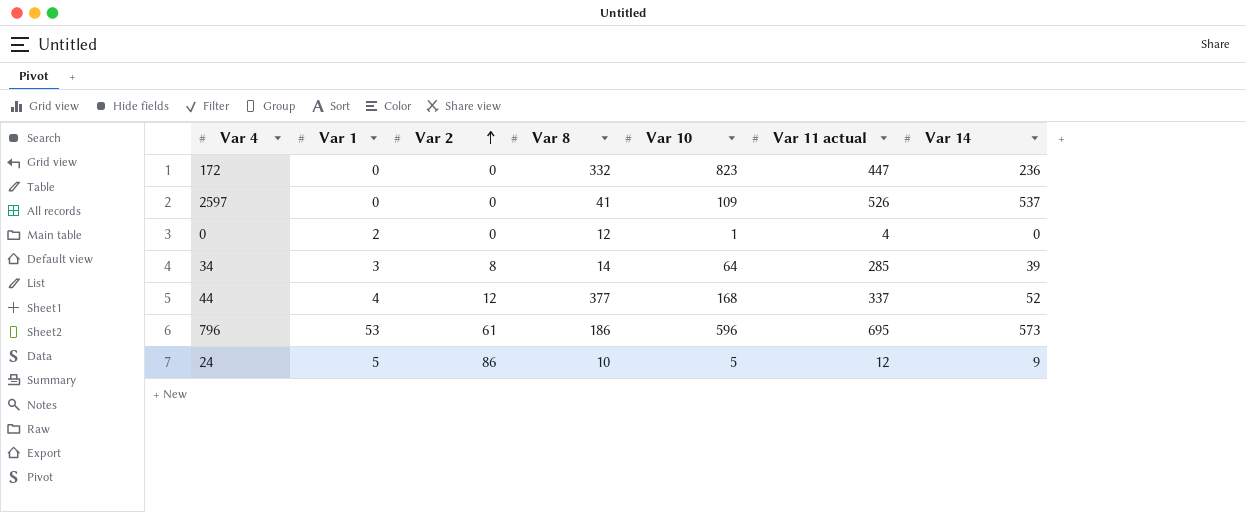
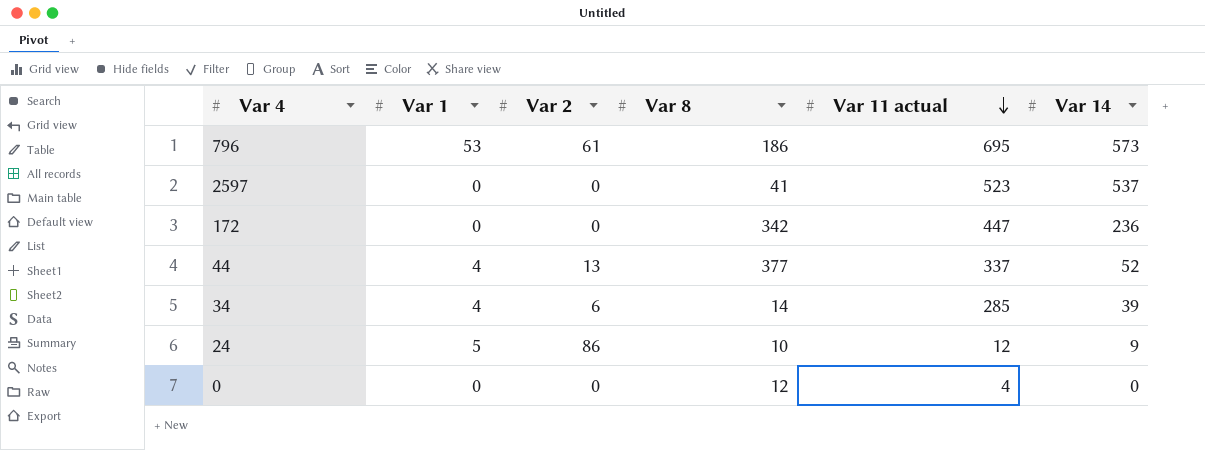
row order: Var 2 ascending -> Var 11 actual descending
column Var 10 | position: 5 -> none
2597 | Var 11 actual: 526 -> 523
172 | Var 8: 332 -> 342
44 | Var 2: 12 -> 13
34 | Var 1: 3 -> 4
34 | Var 2: 8 -> 6
0 | Var 1: 2 -> 0

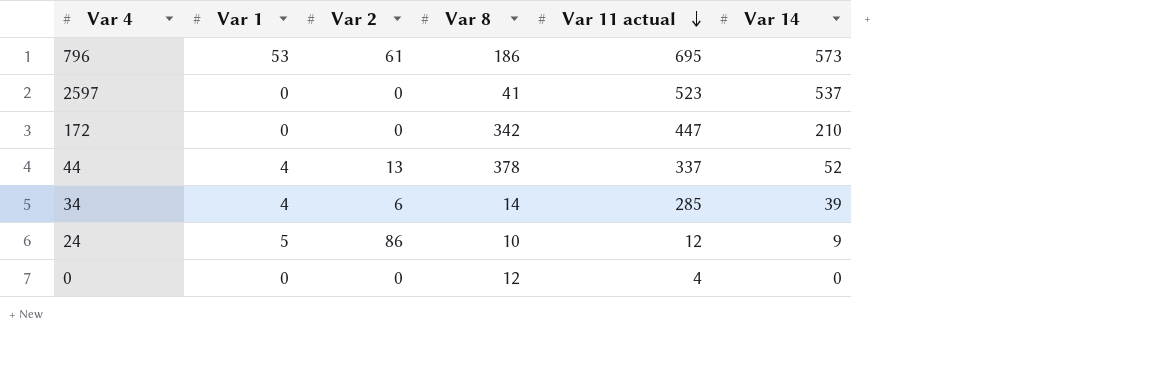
172 | Var 14: 236 -> 210
44 | Var 8: 377 -> 378

